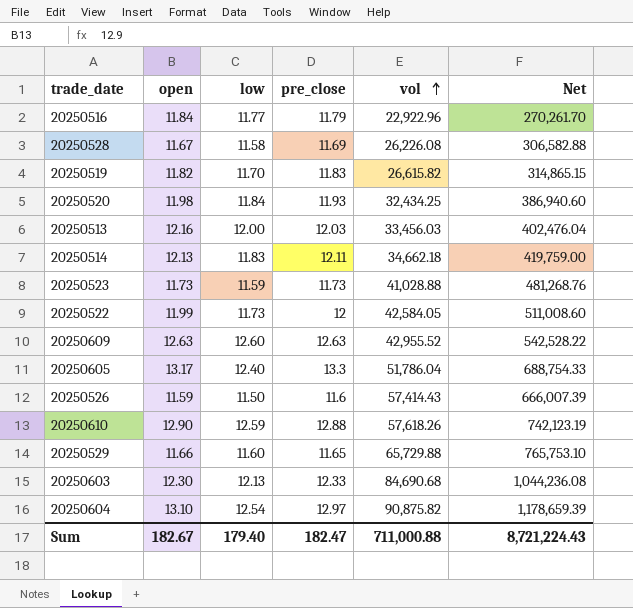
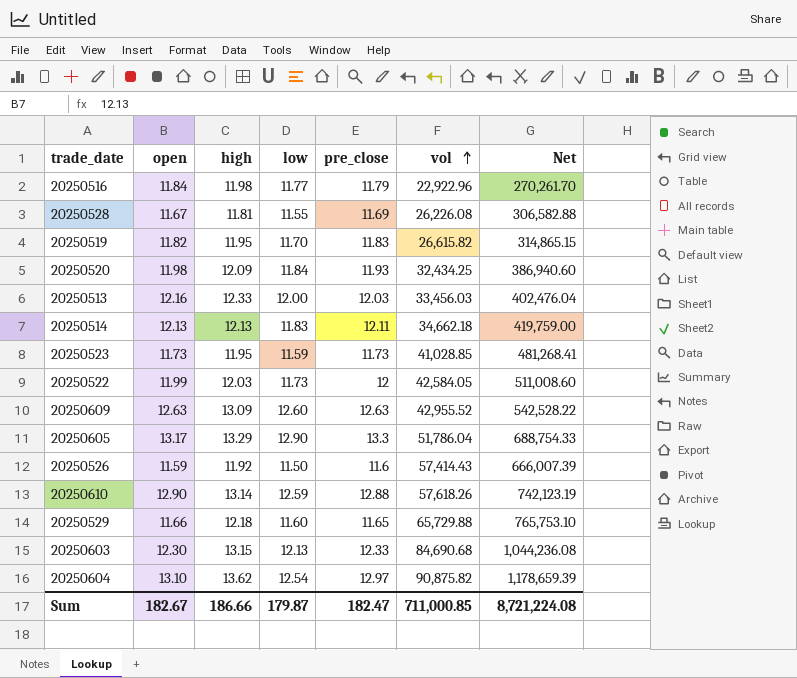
column high | position: none -> 3
20250528 | low: 11.58 -> 11.55
20250523 | vol: 41,028.88 -> 41,028.85
20250523 | Net: 481,268.76 -> 481,268.41
20250605 | low: 12.40 -> 12.90
Sum | low: 179.40 -> 179.87
Sum | vol: 711,000.88 -> 711,000.85
Sum | Net: 8,721,224.43 -> 8,721,224.08

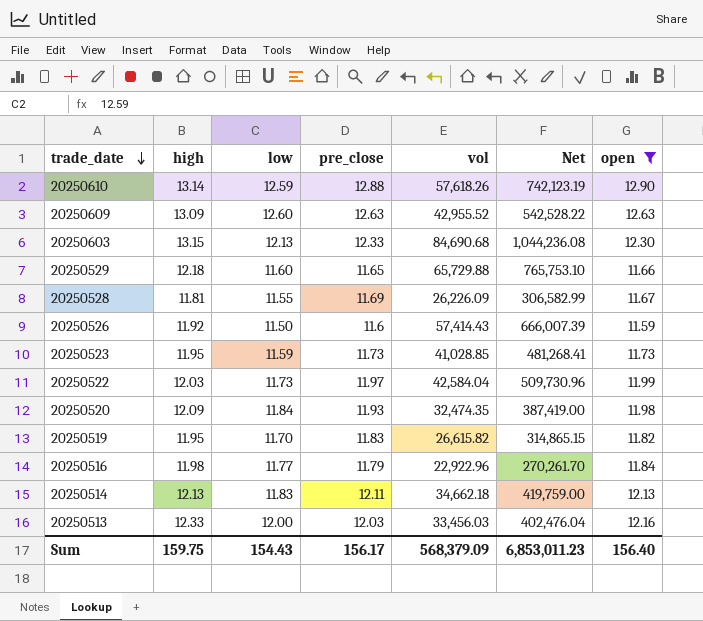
filter: none -> open <= 12.90
row order: vol ascending -> trade_date descending
column open | position: 2 -> 7
20250528 | vol: 26,226.08 -> 26,226.09
20250528 | Net: 306,582.88 -> 306,582.99
20250522 | pre_close: 12 -> 11.97
20250522 | vol: 42,584.05 -> 42,584.04
20250522 | Net: 511,008.60 -> 509,730.96
20250520 | vol: 32,434.25 -> 32,474.35
20250520 | Net: 386,940.60 -> 387,419.00
Sum | high: 186.66 -> 159.75
Sum | low: 179.87 -> 154.43
Sum | pre_close: 182.47 -> 156.17
Sum | vol: 711,000.85 -> 568,379.09
Sum | Net: 8,721,224.08 -> 6,853,011.23
Sum | open: 182.67 -> 156.40

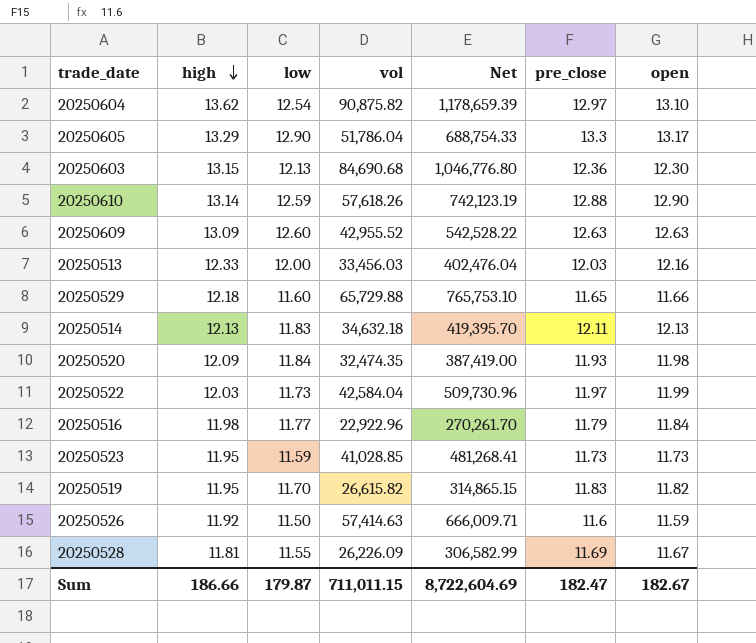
filter: open <= 12.90 -> none
row order: trade_date descending -> high descending
column pre_close | position: 4 -> 6
20250603 | Net: 1,044,236.08 -> 1,046,776.80
20250603 | pre_close: 12.33 -> 12.36
20250514 | vol: 34,662.18 -> 34,632.18
20250514 | Net: 419,759.00 -> 419,395.70
20250526 | vol: 57,414.43 -> 57,414.63
20250526 | Net: 666,007.39 -> 666,009.71
Sum | high: 159.75 -> 186.66
Sum | low: 154.43 -> 179.87
Sum | vol: 568,379.09 -> 711,011.15
Sum | Net: 6,853,011.23 -> 8,722,604.69
Sum | pre_close: 156.17 -> 182.47
Sum | open: 156.40 -> 182.67

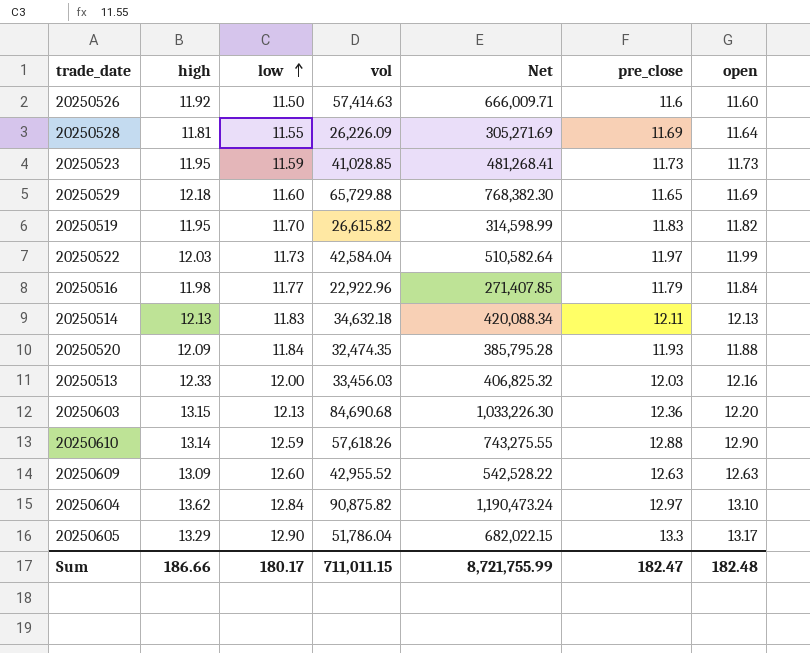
row order: high descending -> low ascending
column Net | formula: [vol] * [pre_close] -> [vol] * [open]
20250526 | open: 11.59 -> 11.60
20250528 | open: 11.67 -> 11.64
20250529 | open: 11.66 -> 11.69
20250520 | open: 11.98 -> 11.88
20250603 | open: 12.30 -> 12.20
20250604 | low: 12.54 -> 12.84
Sum | low: 179.87 -> 180.17
Sum | Net: 8,722,604.69 -> 8,721,755.99
Sum | open: 182.67 -> 182.48

